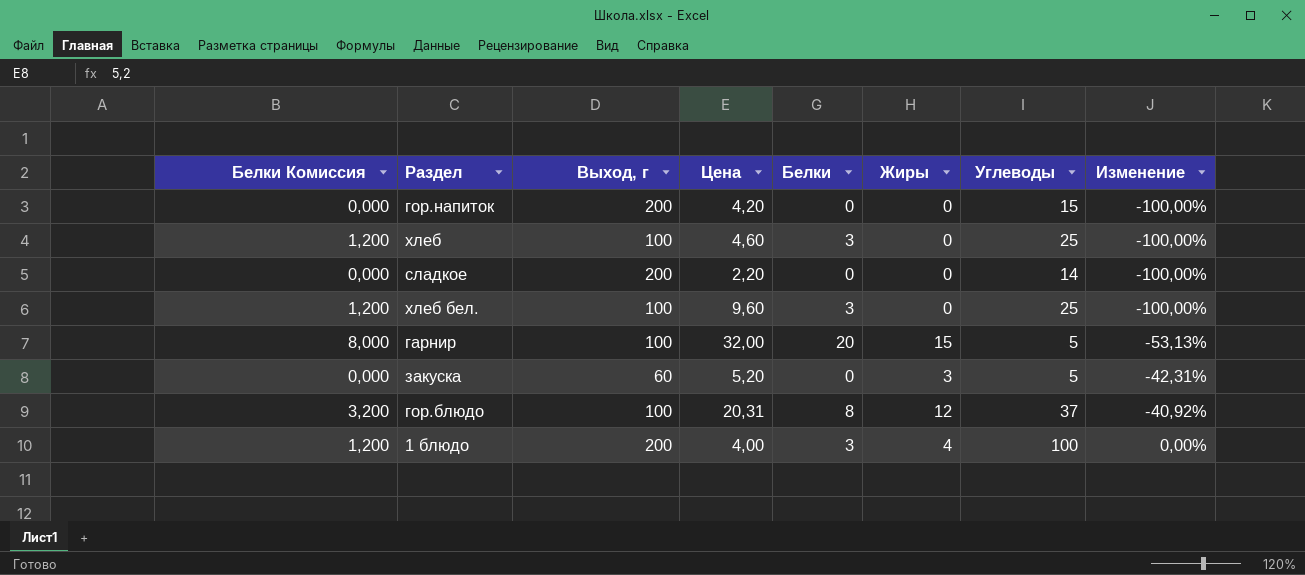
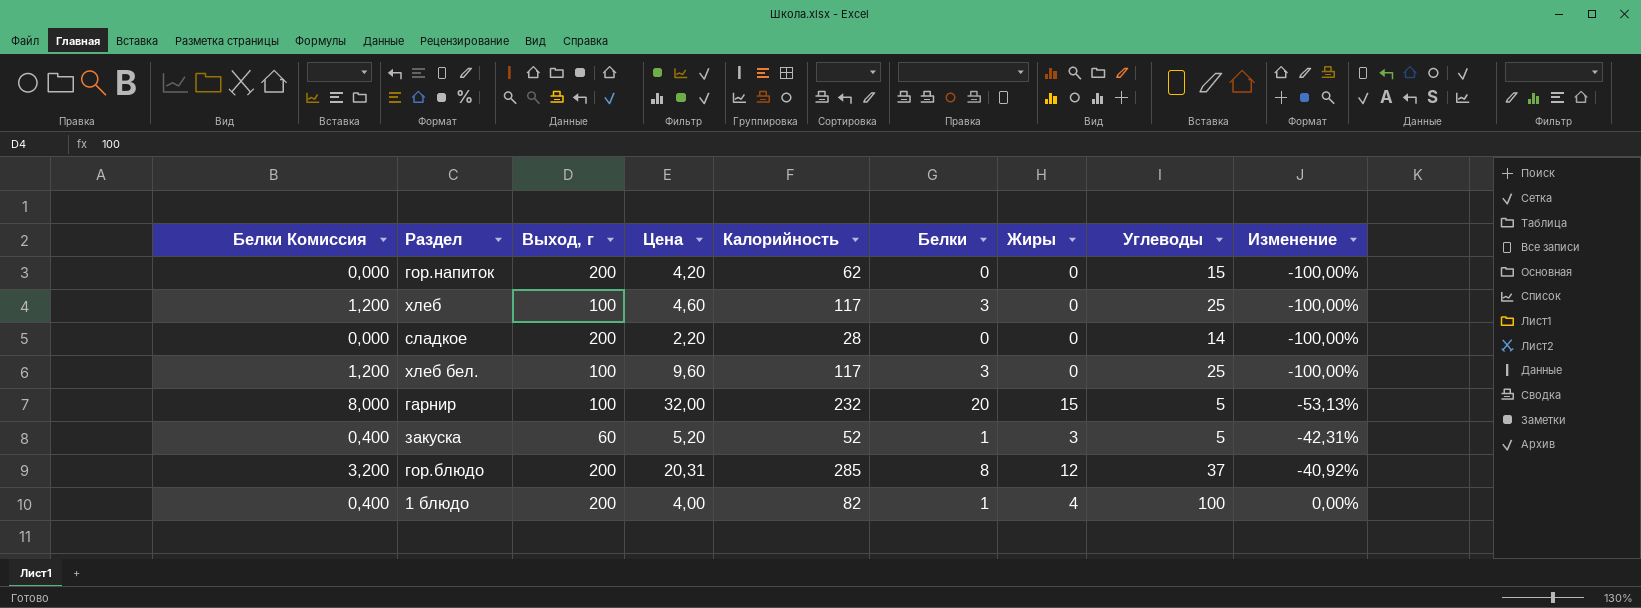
column Калорийность | position: none -> 5
закуска | Белки Комиссия: 0,000 -> 0,400
закуска | Белки: 0 -> 1
гор.блюдо | Выход, г: 100 -> 200
1 блюдо | Белки Комиссия: 1,200 -> 0,400
1 блюдо | Белки: 3 -> 1

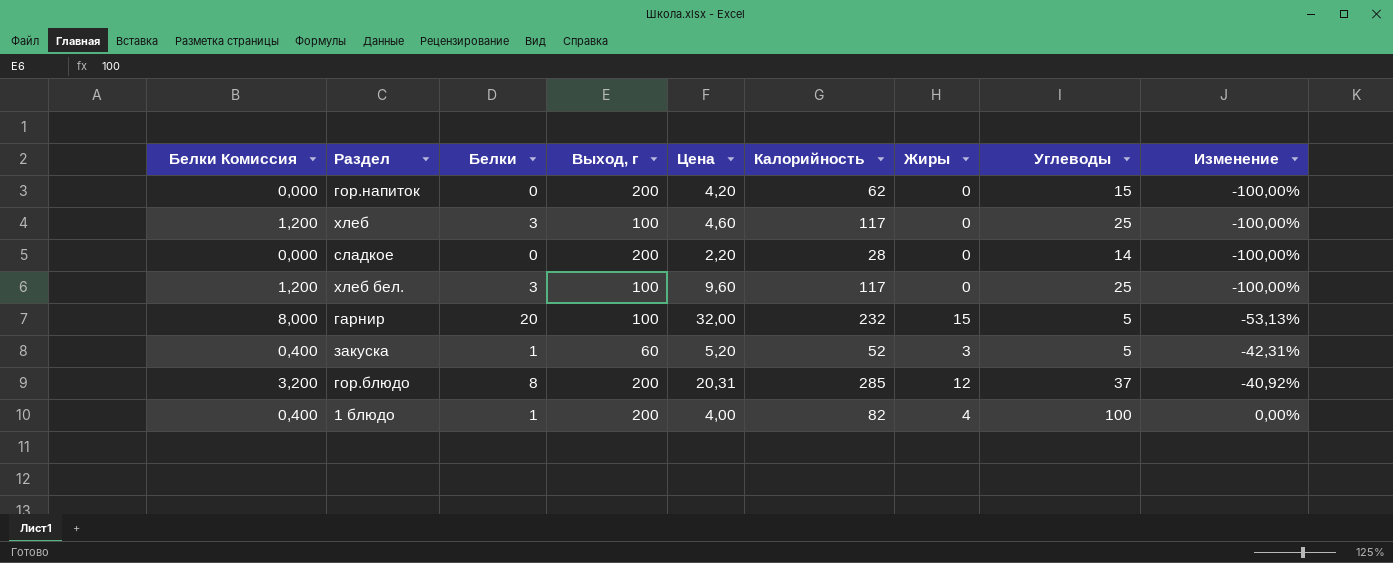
column Белки | position: 6 -> 3

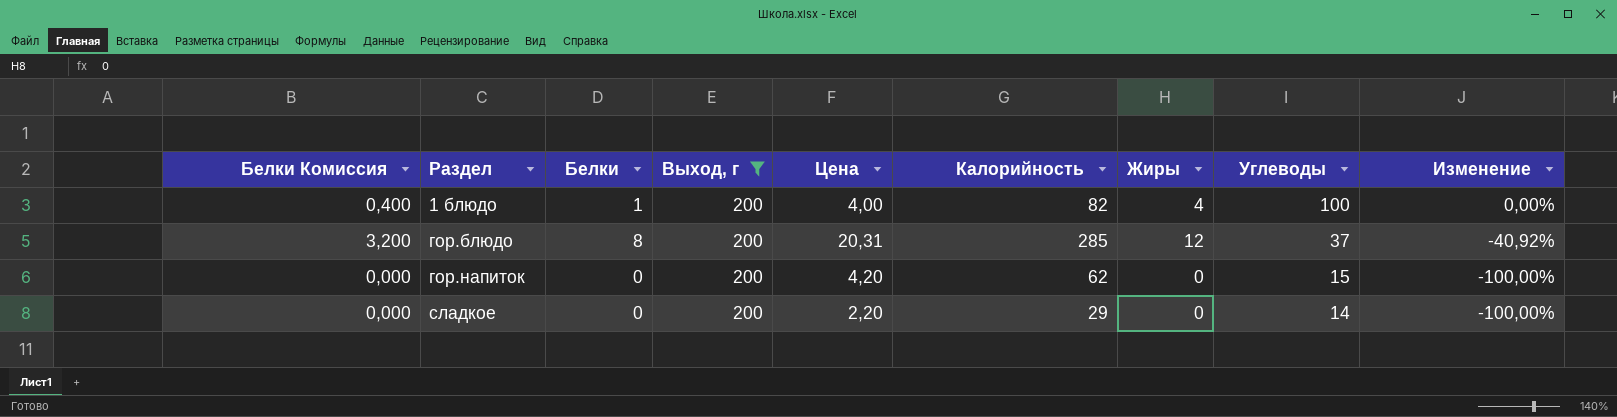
filter: none -> Выход, г = 200
row order: Изменение ascending -> Раздел ascending
сладкое | Калорийность: 28 -> 29

